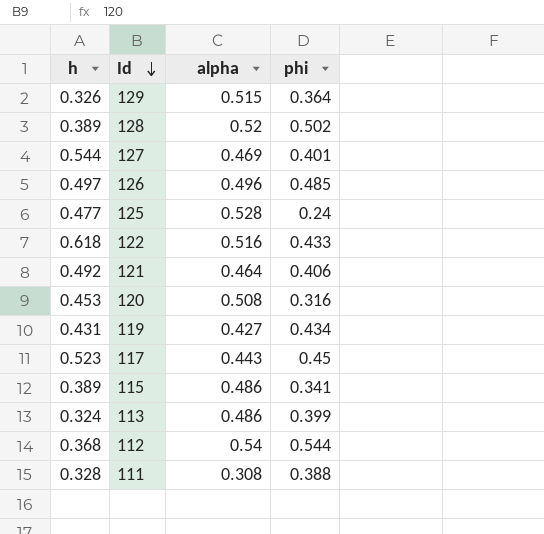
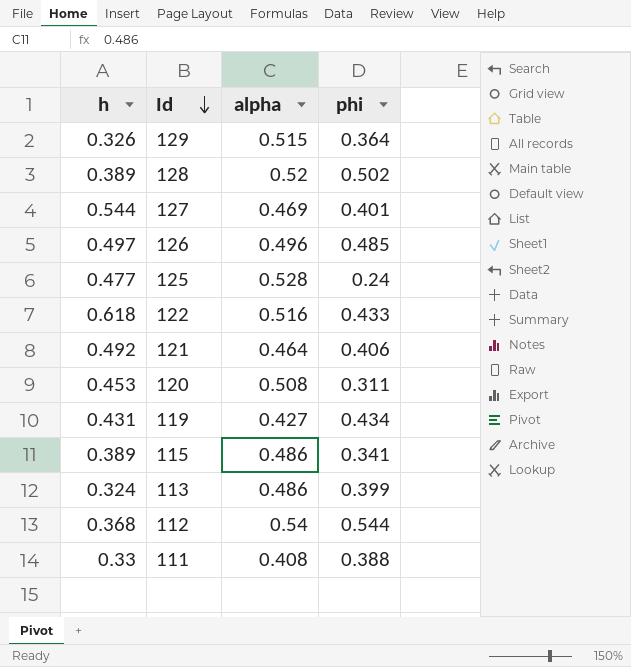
row 117: 0.523 | 0.443 | 0.45 -> none
120 | phi: 0.316 -> 0.311
111 | h: 0.328 -> 0.33
111 | alpha: 0.308 -> 0.408

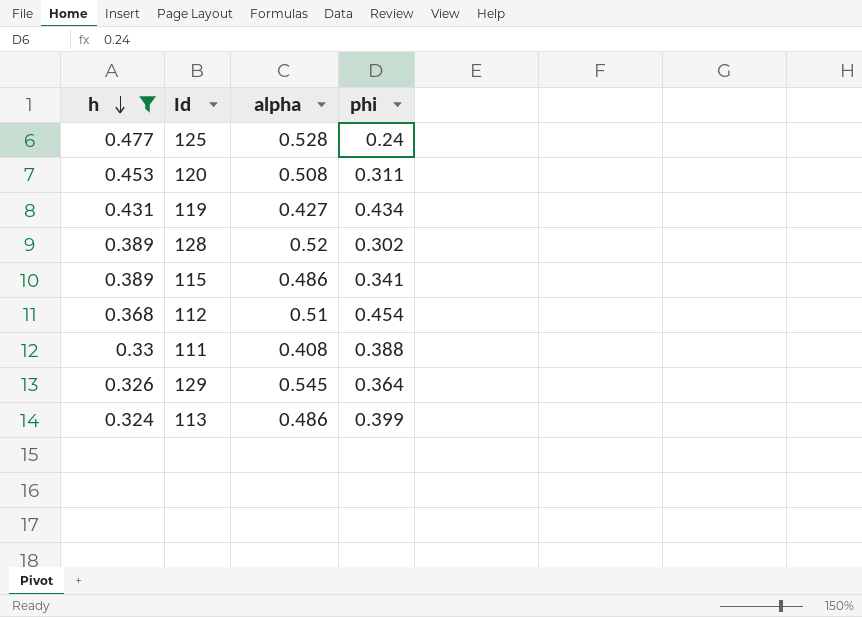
filter: none -> h <= 0.477
row order: Id descending -> h descending
128 | phi: 0.502 -> 0.302
112 | alpha: 0.54 -> 0.51
112 | phi: 0.544 -> 0.454
129 | alpha: 0.515 -> 0.545

